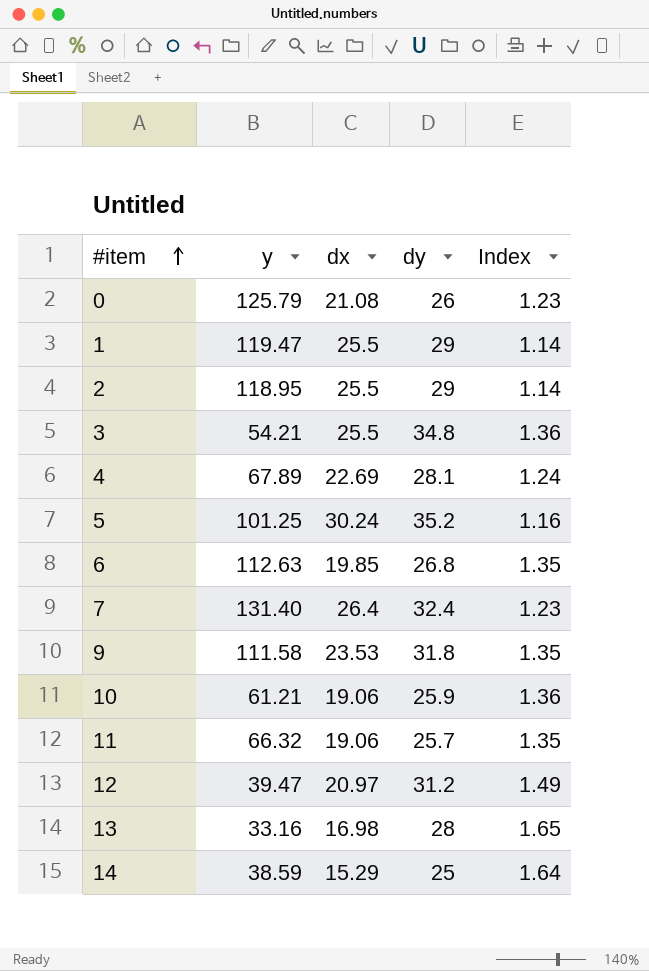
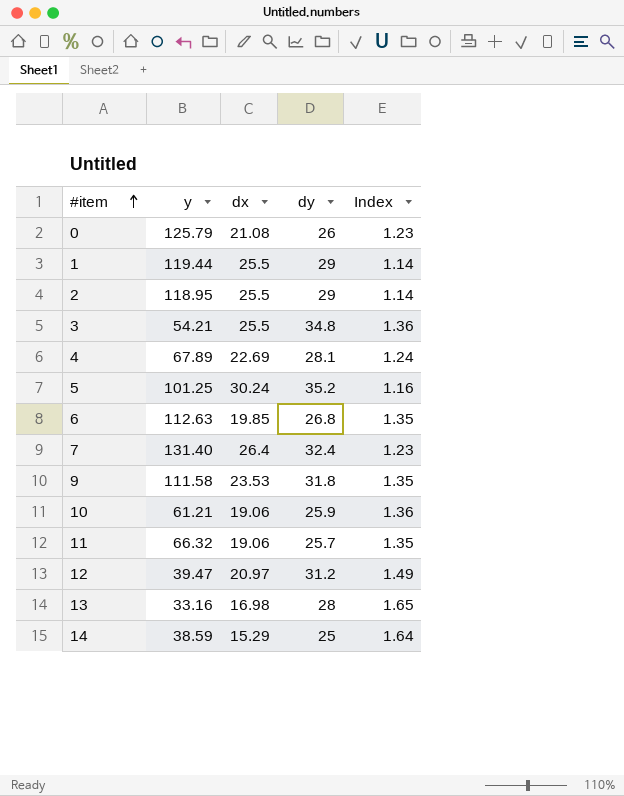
1 | y: 119.47 -> 119.44

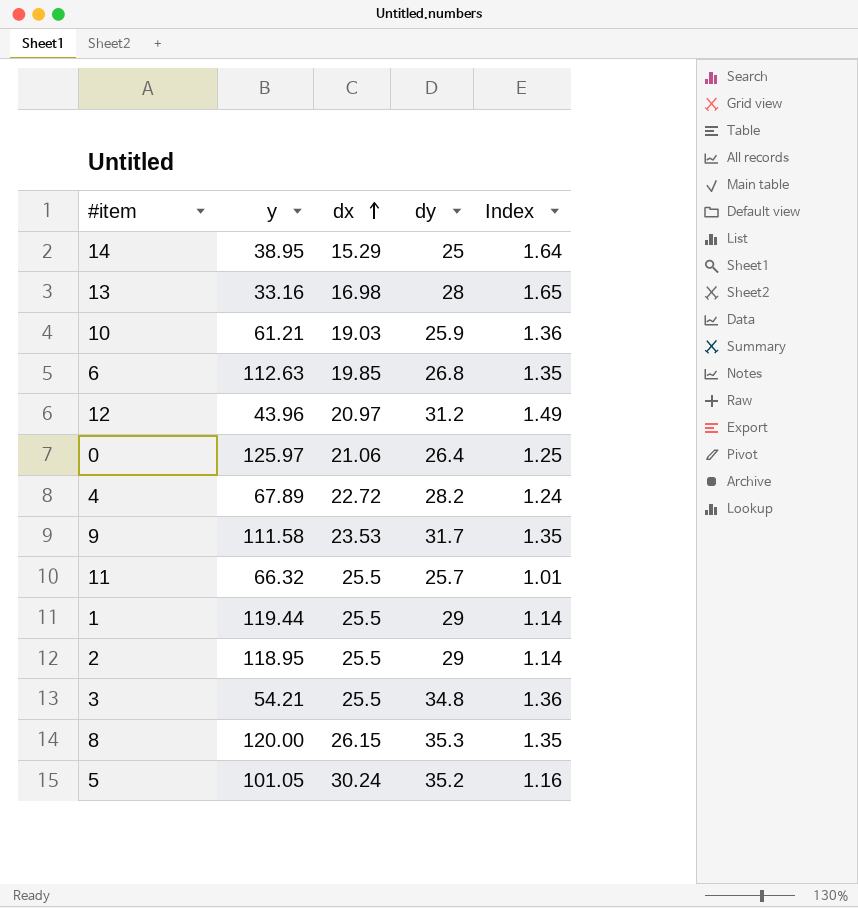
row order: #item ascending -> dx ascending
row 7: 131.40 | 26.4 | 32.4 | 1.23 -> none
14 | y: 38.59 -> 38.95
10 | dx: 19.06 -> 19.03
12 | y: 39.47 -> 43.96
0 | y: 125.79 -> 125.97
0 | dx: 21.08 -> 21.06
0 | dy: 26 -> 26.4
0 | Index: 1.23 -> 1.25
4 | dx: 22.69 -> 22.72
4 | dy: 28.1 -> 28.2
9 | dy: 31.8 -> 31.7
11 | dx: 19.06 -> 25.5
11 | Index: 1.35 -> 1.01
row 8: none -> 120.00 | 26.15 | 35.3 | 1.35
5 | y: 101.25 -> 101.05

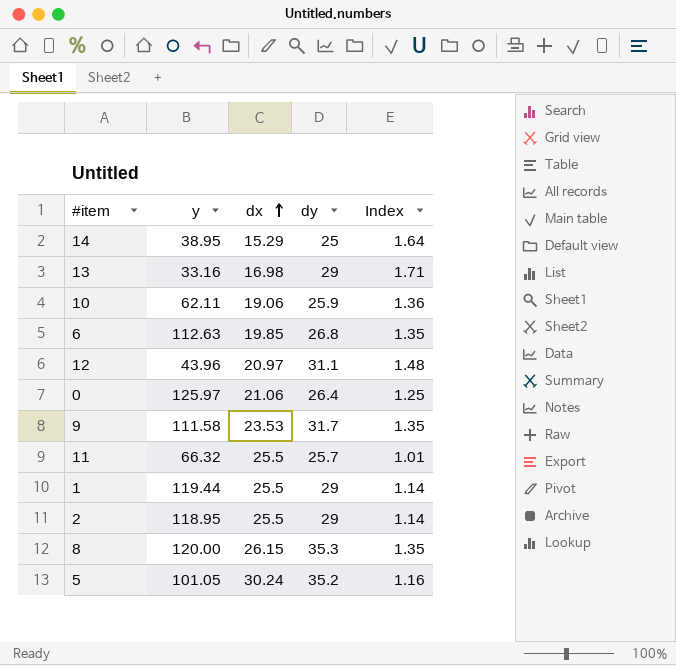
row 4: 67.89 | 22.72 | 28.2 | 1.24 -> none
row 3: 54.21 | 25.5 | 34.8 | 1.36 -> none
13 | dy: 28 -> 29
13 | Index: 1.65 -> 1.71
10 | y: 61.21 -> 62.11
10 | dx: 19.03 -> 19.06
12 | dy: 31.2 -> 31.1
12 | Index: 1.49 -> 1.48

